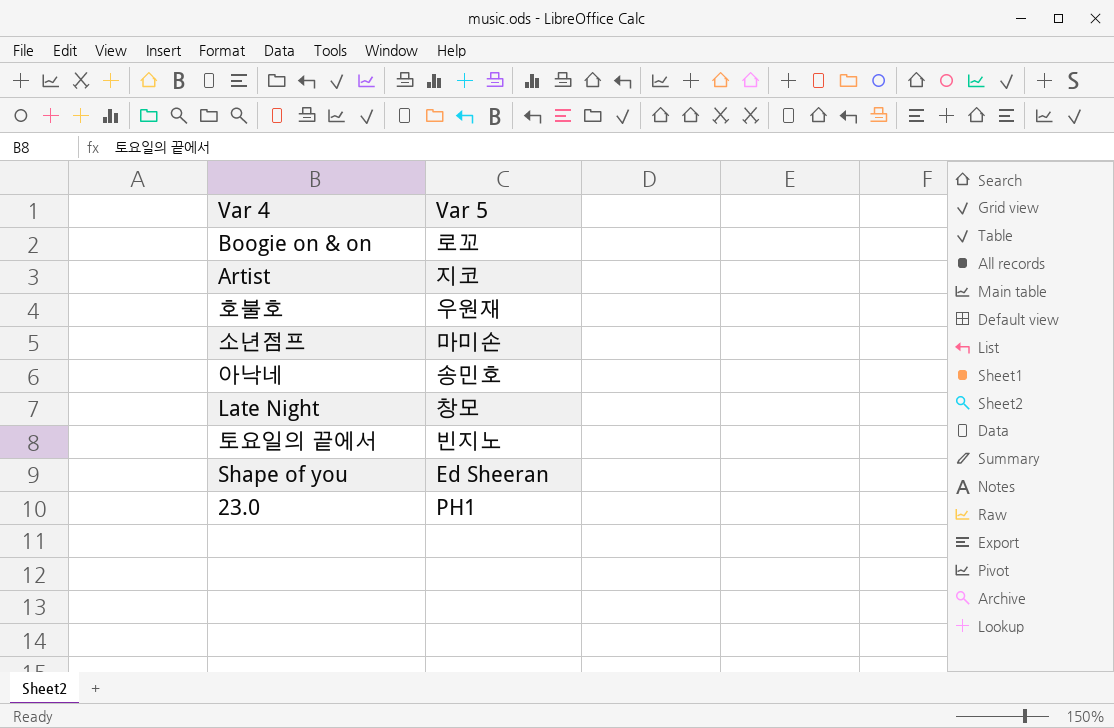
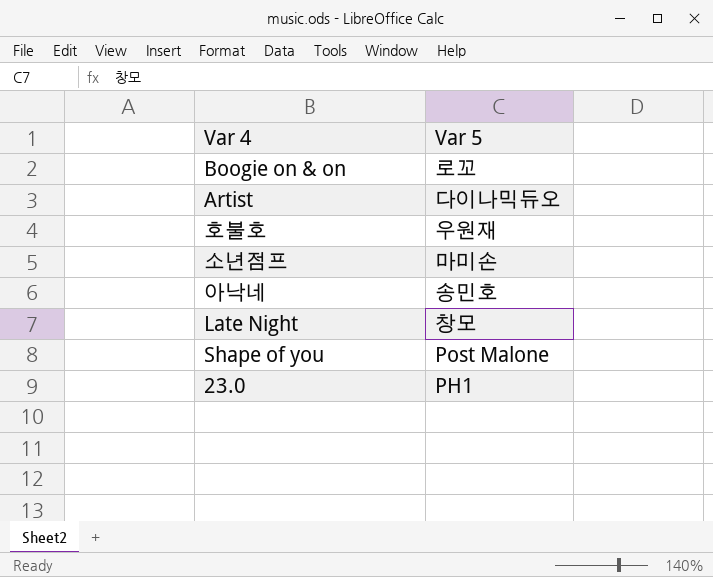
row 토요일의 끝에서: 빈지노 -> none
Artist | Var 5: 지코 -> 다이나믹듀오
Shape of you | Var 5: Ed Sheeran -> Post Malone

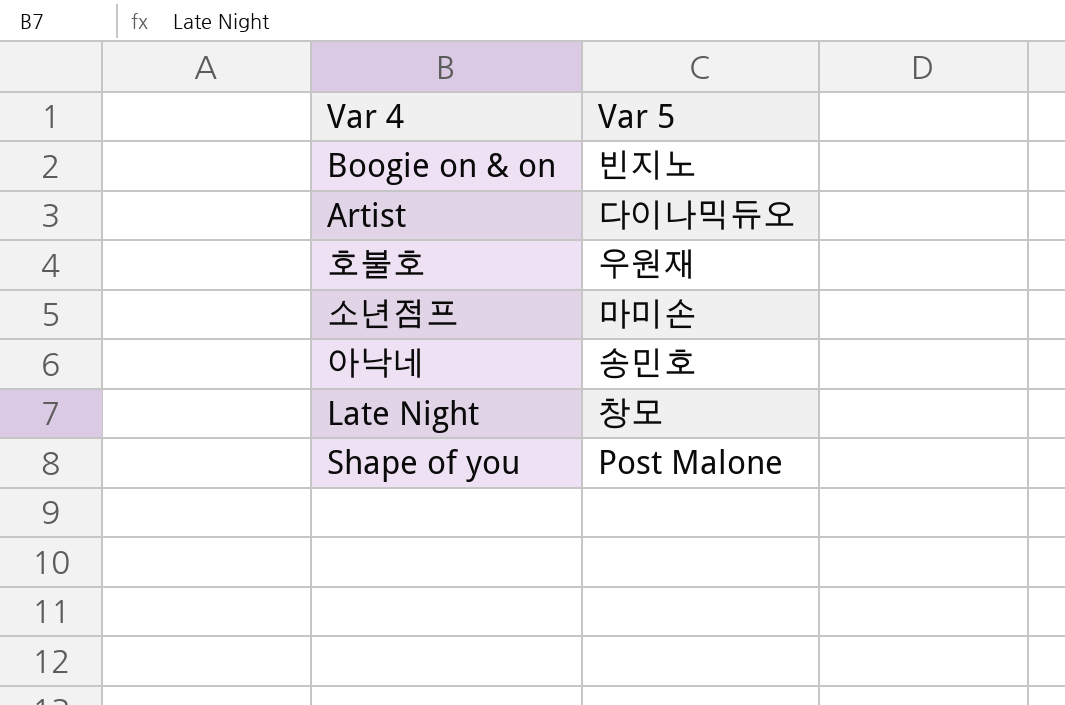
row 23.0: PH1 -> none
Boogie on & on | Var 5: 로꼬 -> 빈지노

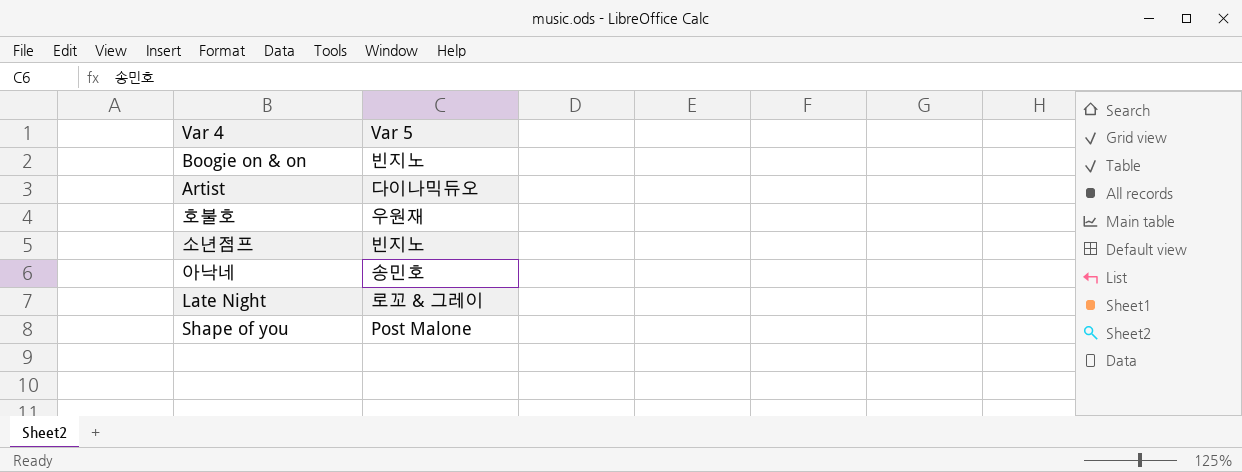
소년점프 | Var 5: 마미손 -> 빈지노
Late Night | Var 5: 창모 -> 로꼬 & 그레이

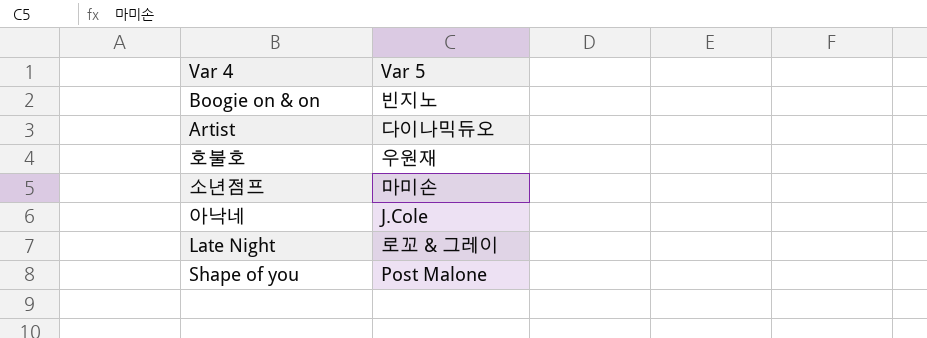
소년점프 | Var 5: 빈지노 -> 마미손
아낙네 | Var 5: 송민호 -> J.Cole

